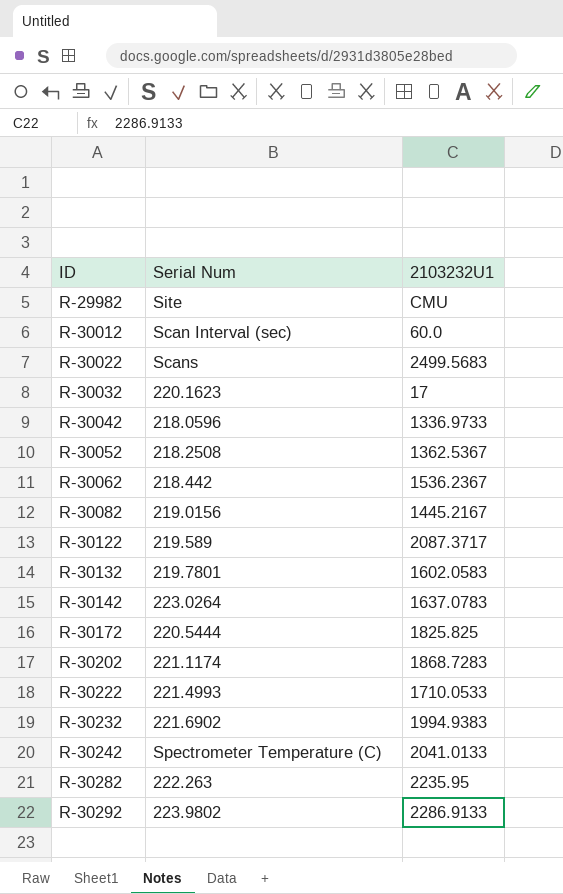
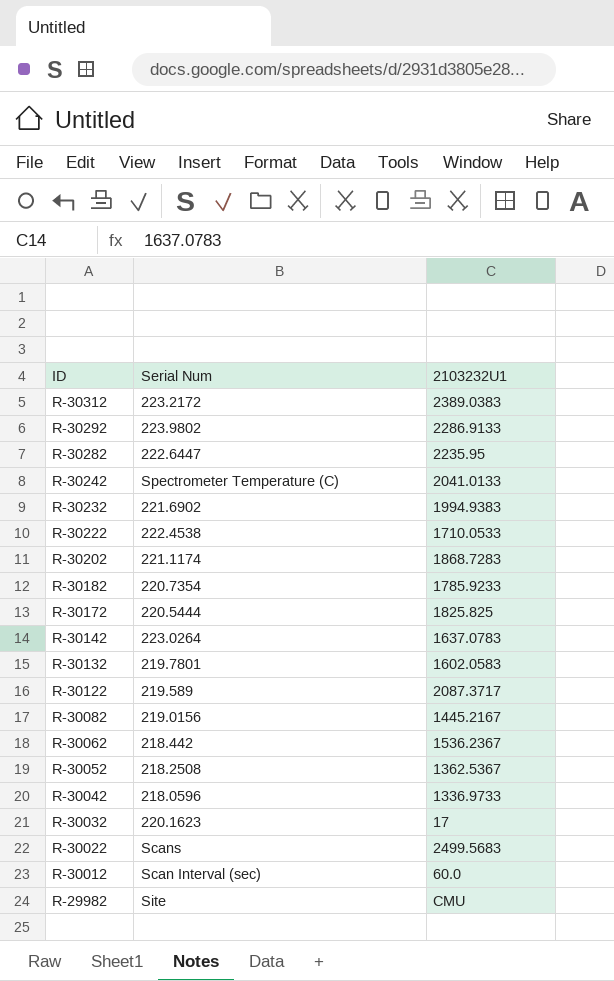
row order: ID ascending -> ID descending
row R-30312: none -> 223.2172 | 2389.0383
R-30282 | Serial Num: 222.263 -> 222.6447
R-30222 | Serial Num: 221.4993 -> 222.4538
row R-30182: none -> 220.7354 | 1785.9233

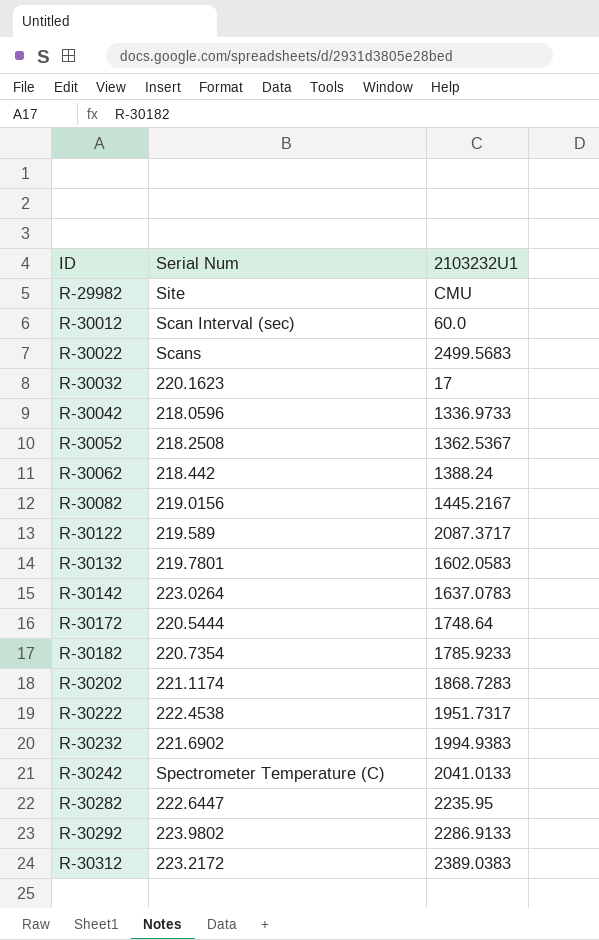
row order: ID descending -> ID ascending
R-30062 | 2103232U1: 1536.2367 -> 1388.24
R-30172 | 2103232U1: 1825.825 -> 1748.64
R-30222 | 2103232U1: 1710.0533 -> 1951.7317

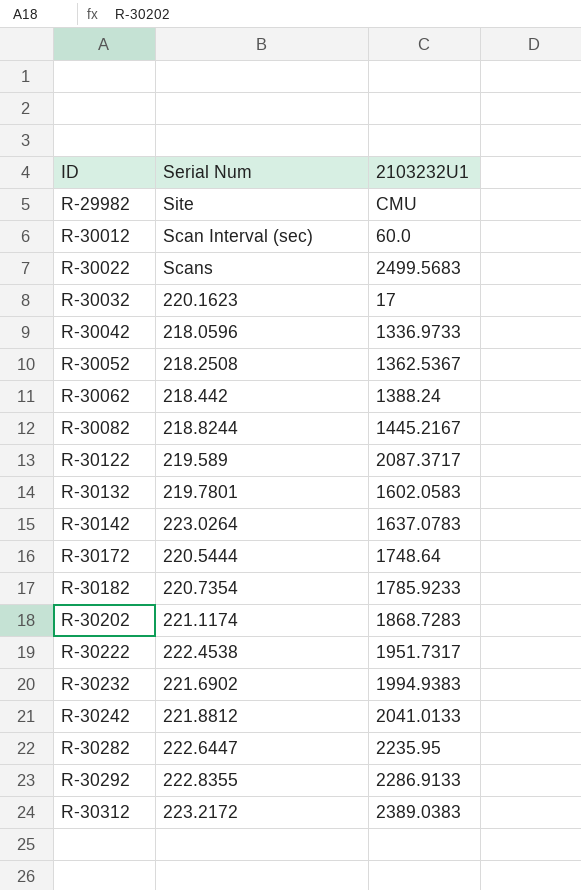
R-30082 | Serial Num: 219.0156 -> 218.8244
R-30242 | Serial Num: Spectrometer Temperature (C) -> 221.8812
R-30292 | Serial Num: 223.9802 -> 222.8355

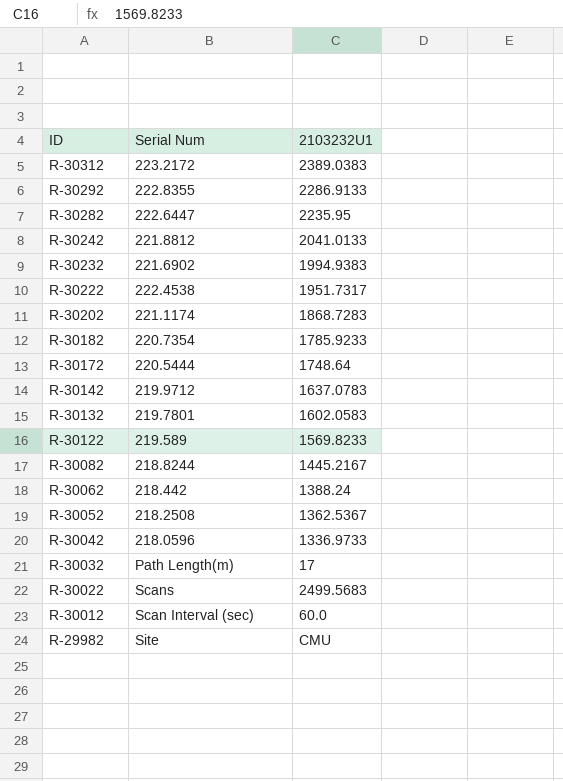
row order: ID ascending -> ID descending
R-30142 | Serial Num: 223.0264 -> 219.9712
R-30122 | 2103232U1: 2087.3717 -> 1569.8233
R-30032 | Serial Num: 220.1623 -> Path Length(m)

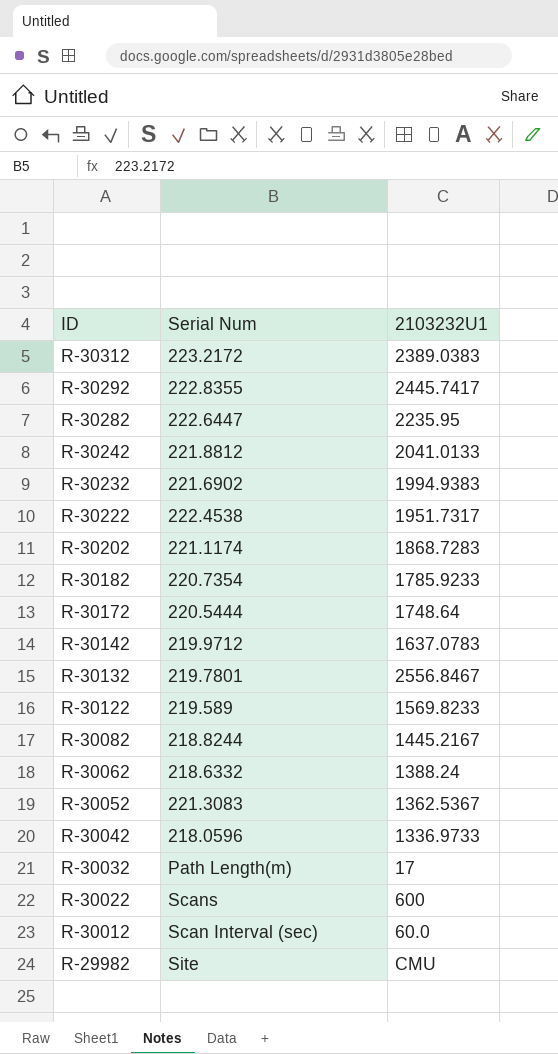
R-30292 | 2103232U1: 2286.9133 -> 2445.7417
R-30132 | 2103232U1: 1602.0583 -> 2556.8467
R-30062 | Serial Num: 218.442 -> 218.6332
R-30052 | Serial Num: 218.2508 -> 221.3083
R-30022 | 2103232U1: 2499.5683 -> 600

